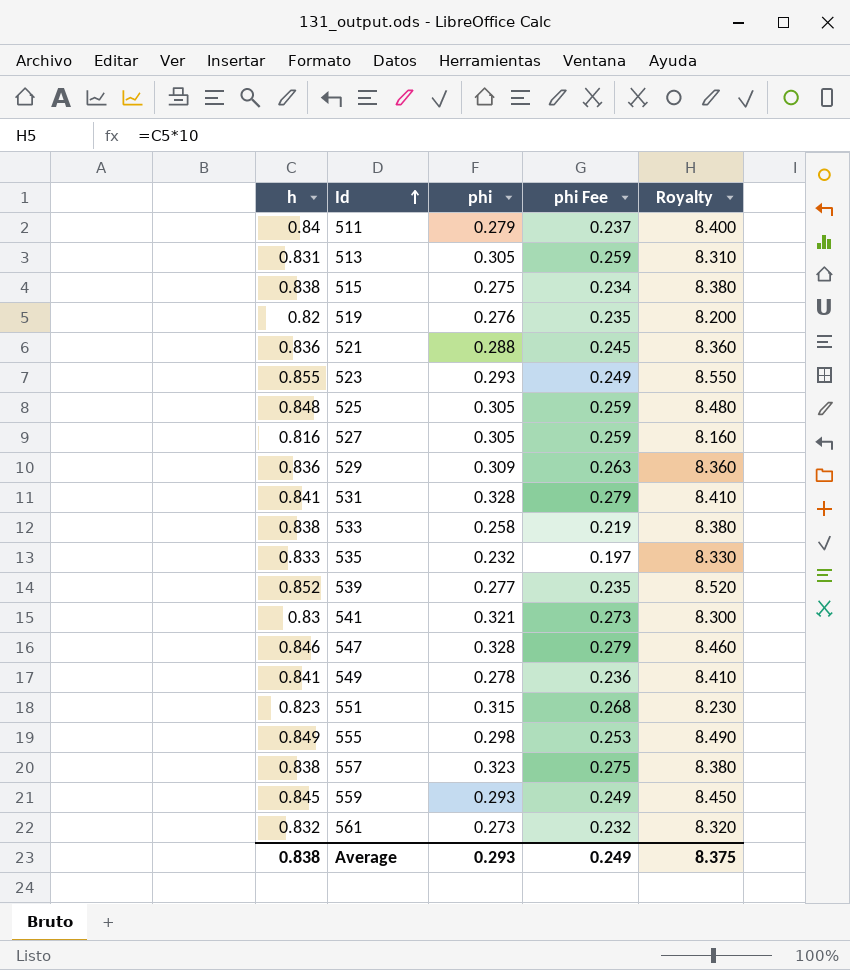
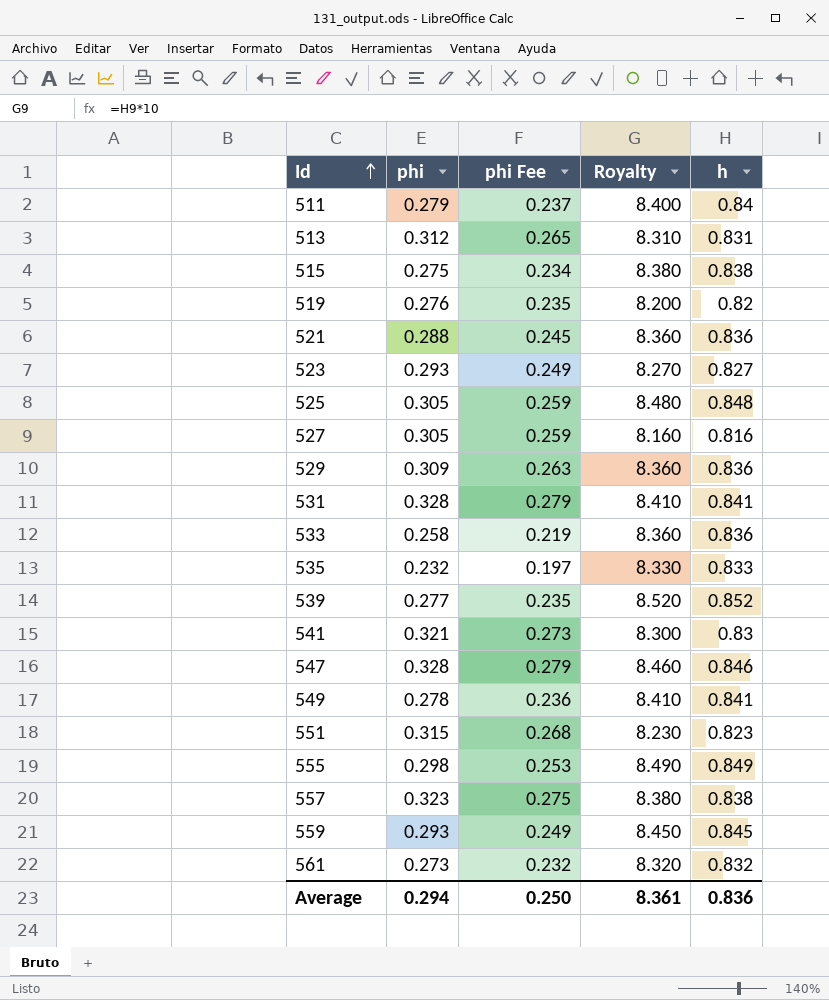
column h | position: 1 -> 5
513 | phi: 0.305 -> 0.312
513 | phi Fee: 0.259 -> 0.265
523 | Royalty: 8.550 -> 8.270
523 | h: 0.855 -> 0.827
533 | Royalty: 8.380 -> 8.360
533 | h: 0.838 -> 0.836
Average | phi: 0.293 -> 0.294
Average | phi Fee: 0.249 -> 0.250
Average | Royalty: 8.375 -> 8.361
Average | h: 0.838 -> 0.836

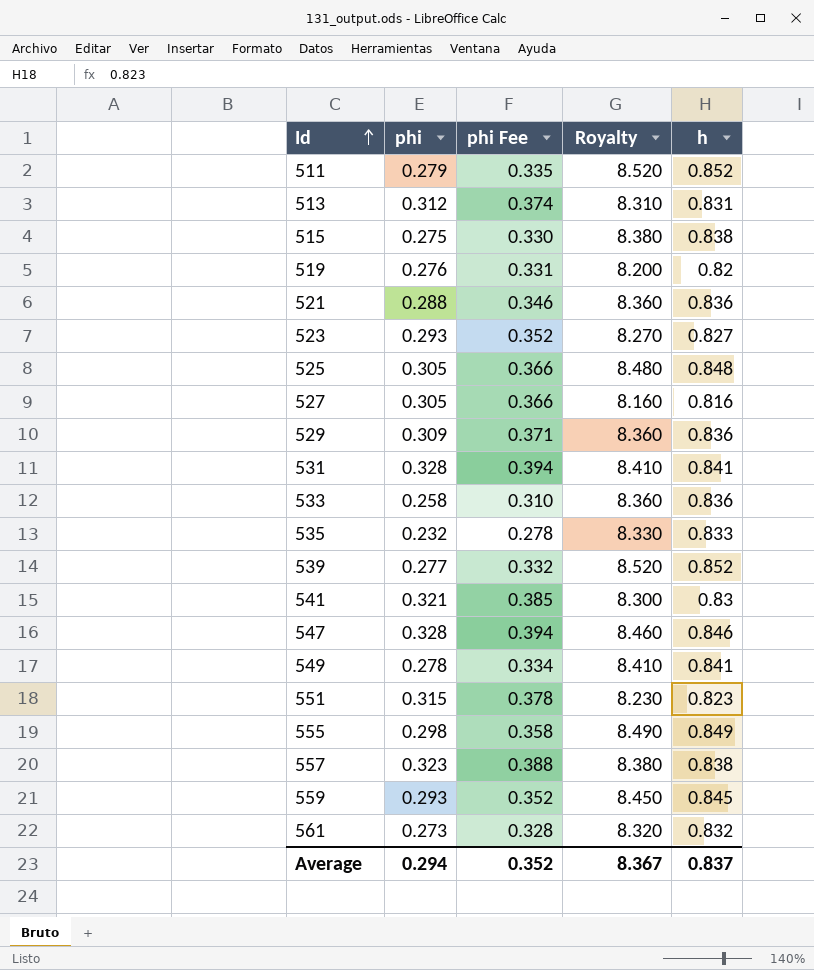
column phi Fee | formula: [phi] * 0.85 -> [phi] * 1.2
511 | Royalty: 8.400 -> 8.520
511 | h: 0.84 -> 0.852
Average | phi Fee: 0.250 -> 0.352
Average | Royalty: 8.361 -> 8.367
Average | h: 0.836 -> 0.837

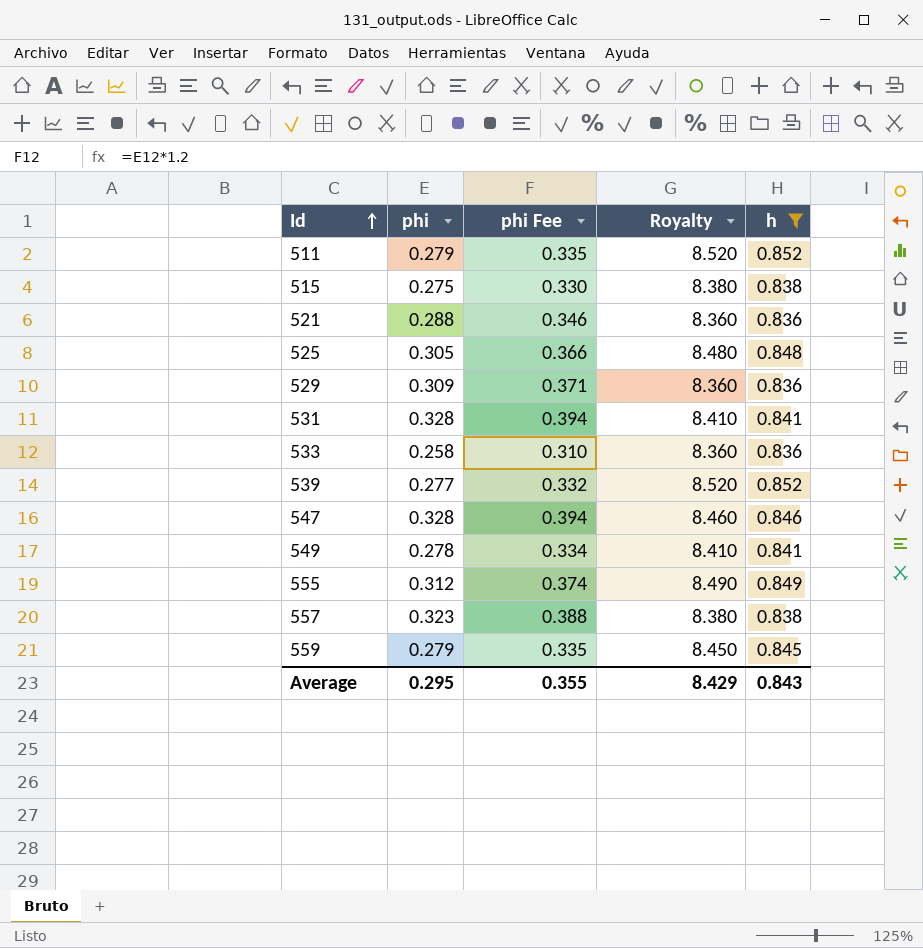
filter: none -> h >= 0.836
555 | phi: 0.298 -> 0.312
555 | phi Fee: 0.358 -> 0.374
559 | phi: 0.293 -> 0.279
559 | phi Fee: 0.352 -> 0.335
Average | phi: 0.294 -> 0.295
Average | phi Fee: 0.352 -> 0.355
Average | Royalty: 8.367 -> 8.429
Average | h: 0.837 -> 0.843

